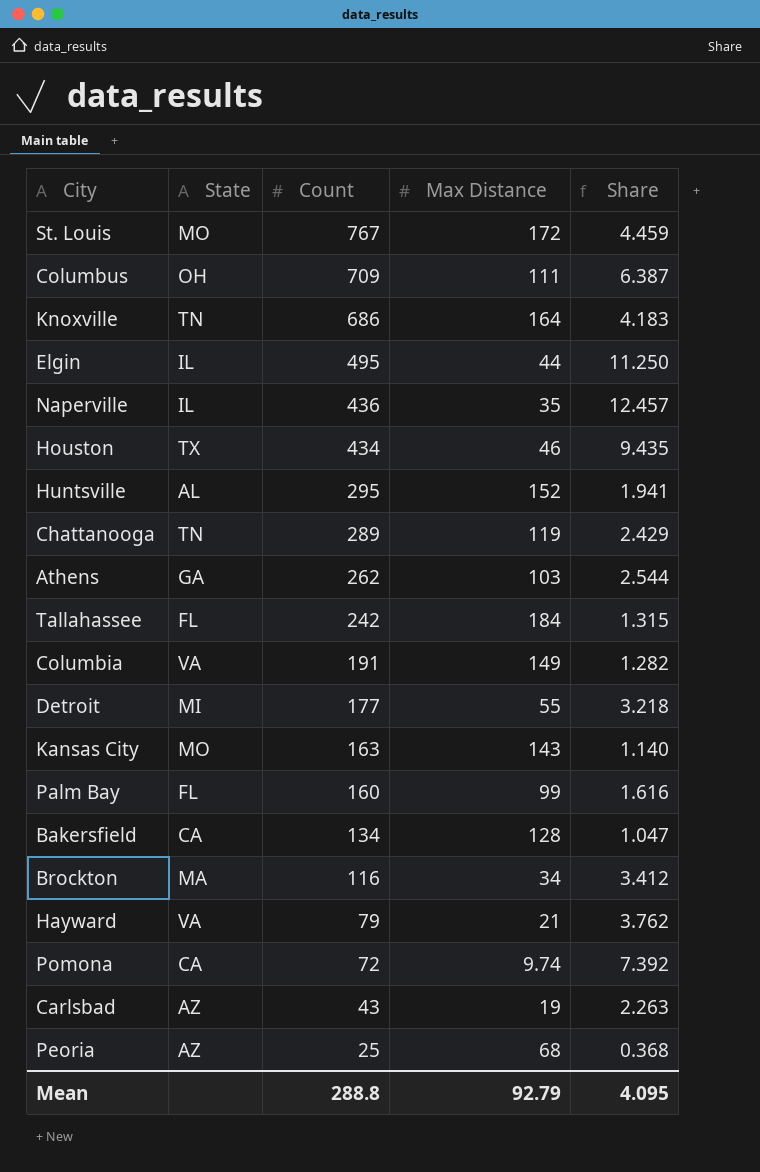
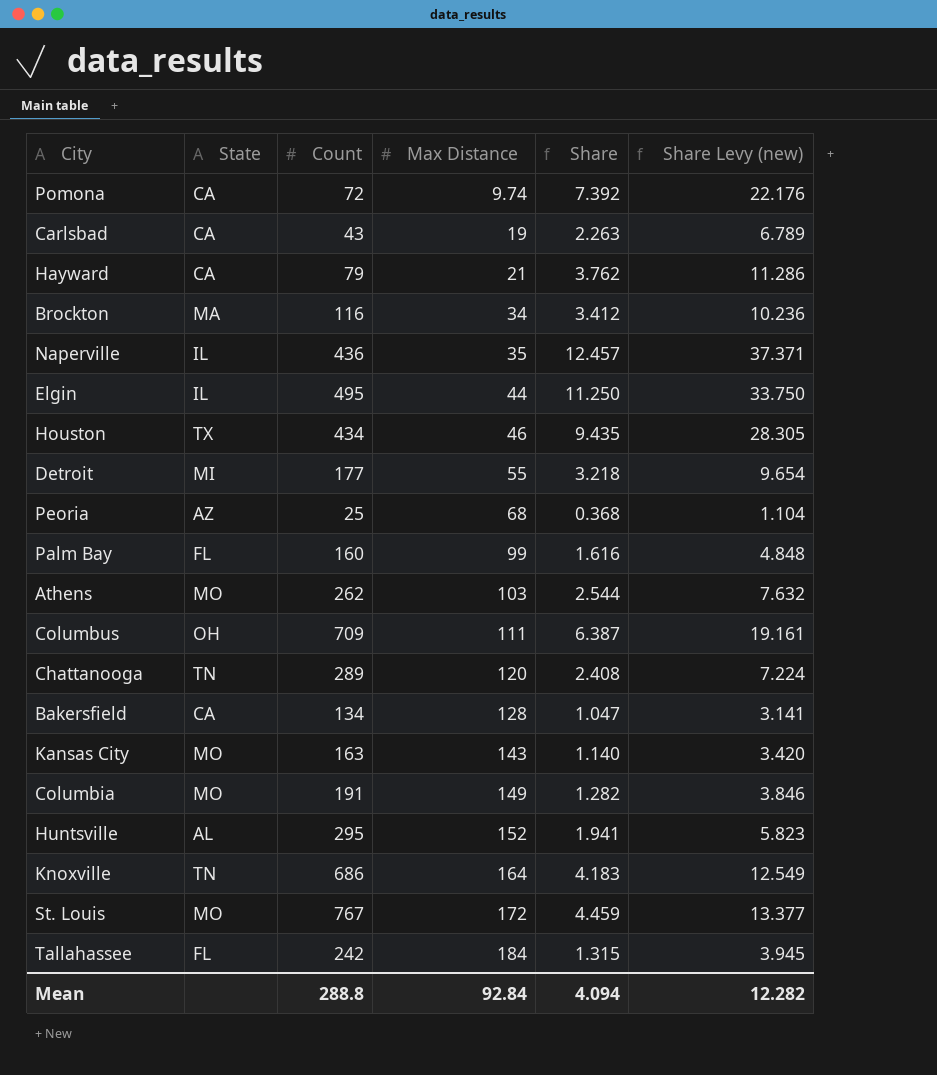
row order: Count descending -> Max Distance ascending
column Share Levy (new) | formula: none -> [Share] * 3
Carlsbad | State: AZ -> CA
Hayward | State: VA -> CA
Athens | State: GA -> MO
Chattanooga | Max Distance: 119 -> 120
Chattanooga | Share: 2.429 -> 2.408
Columbia | State: VA -> MO
Mean | Max Distance: 92.79 -> 92.84
Mean | Share: 4.095 -> 4.094

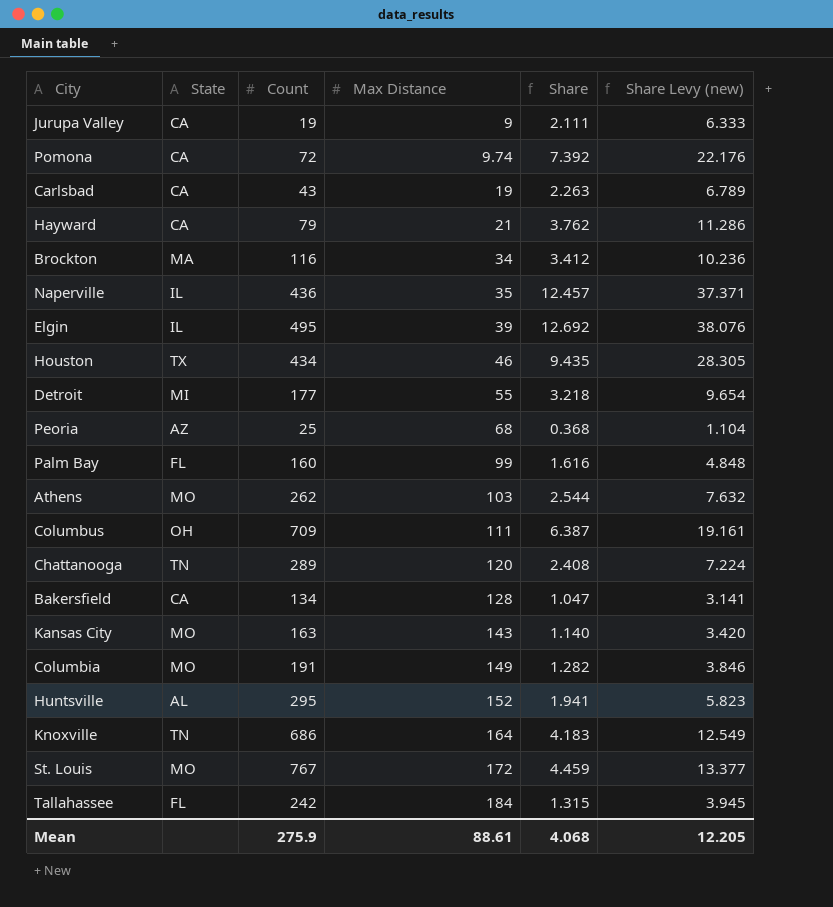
row Jurupa Valley: none -> CA | 19 | 9 | 2.111 | 6.333
Elgin | Max Distance: 44 -> 39
Elgin | Share: 11.250 -> 12.692
Elgin | Share Levy (new): 33.750 -> 38.076
Mean | Count: 288.8 -> 275.9
Mean | Max Distance: 92.84 -> 88.61
Mean | Share: 4.094 -> 4.068
Mean | Share Levy (new): 12.282 -> 12.205

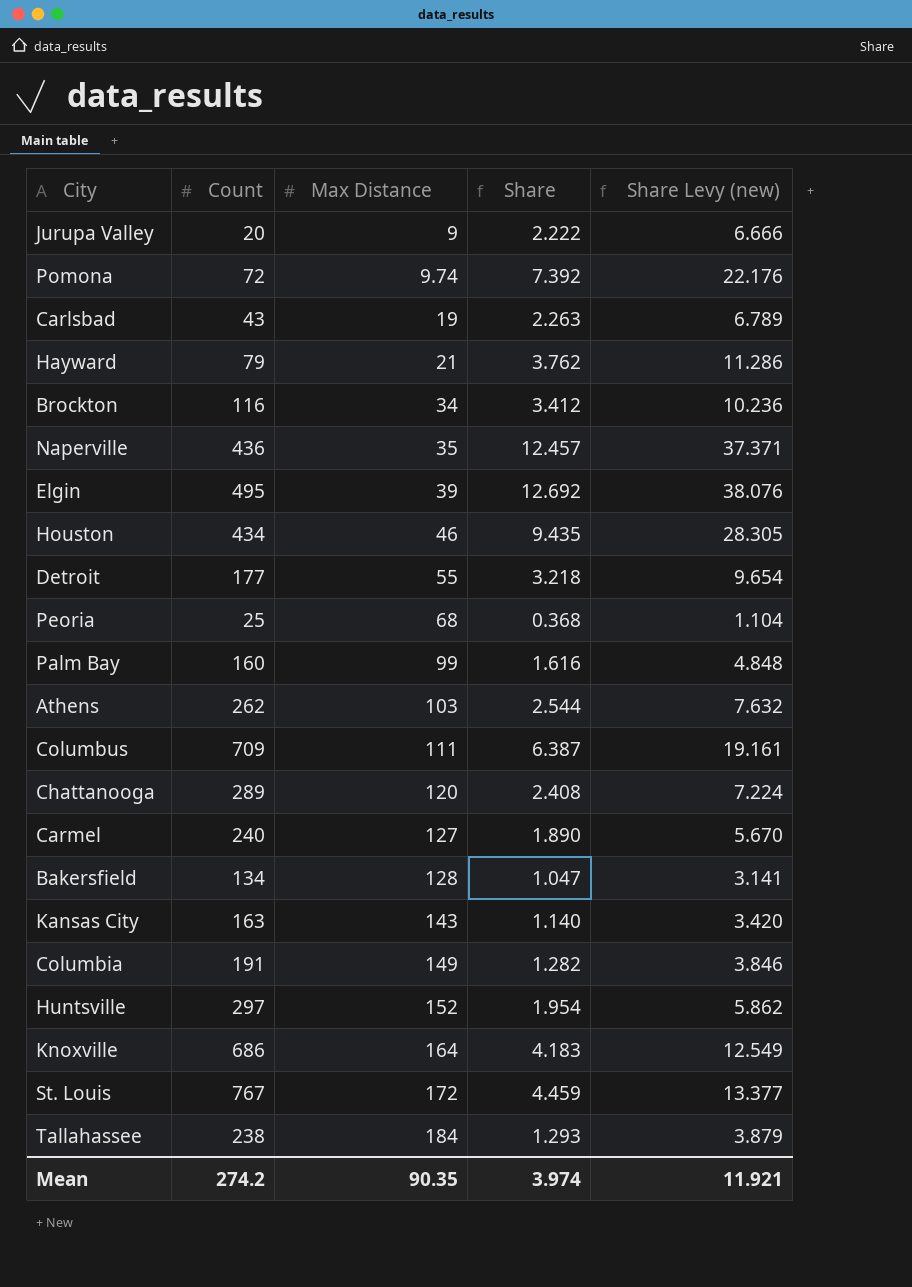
column State | position: 2 -> none
Jurupa Valley | Count: 19 -> 20
Jurupa Valley | Share: 2.111 -> 2.222
Jurupa Valley | Share Levy (new): 6.333 -> 6.666
row Carmel: none -> 240 | 127 | 1.890 | 5.670
Huntsville | Count: 295 -> 297
Huntsville | Share: 1.941 -> 1.954
Huntsville | Share Levy (new): 5.823 -> 5.862
Tallahassee | Count: 242 -> 238
Tallahassee | Share: 1.315 -> 1.293
Tallahassee | Share Levy (new): 3.945 -> 3.879
Mean | Count: 275.9 -> 274.2
Mean | Max Distance: 88.61 -> 90.35
Mean | Share: 4.068 -> 3.974
Mean | Share Levy (new): 12.205 -> 11.921

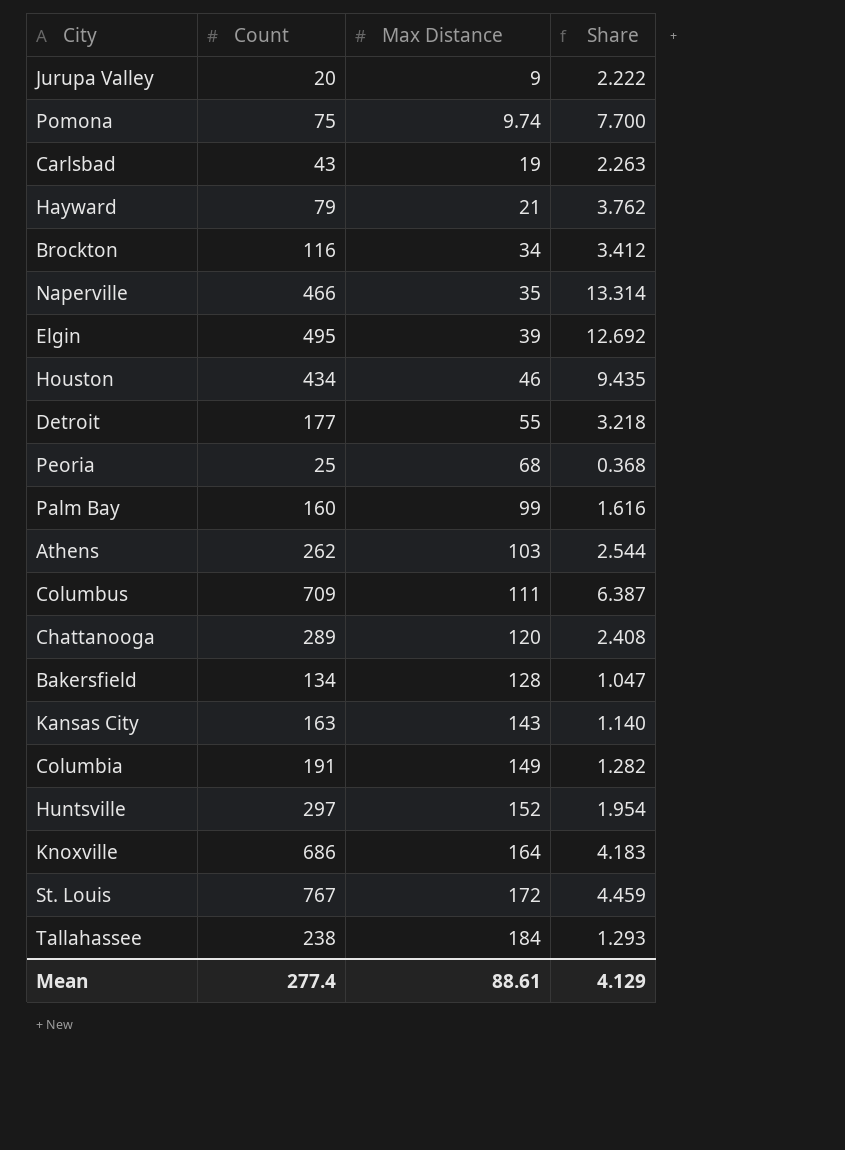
column Share Levy (new) | formula: [Share] * 3 -> none
row Carmel: 240 | 127 | 1.890 | 5.670 -> none
Pomona | Count: 72 -> 75
Pomona | Share: 7.392 -> 7.700
Naperville | Count: 436 -> 466
Naperville | Share: 12.457 -> 13.314
Mean | Count: 274.2 -> 277.4
Mean | Max Distance: 90.35 -> 88.61
Mean | Share: 3.974 -> 4.129

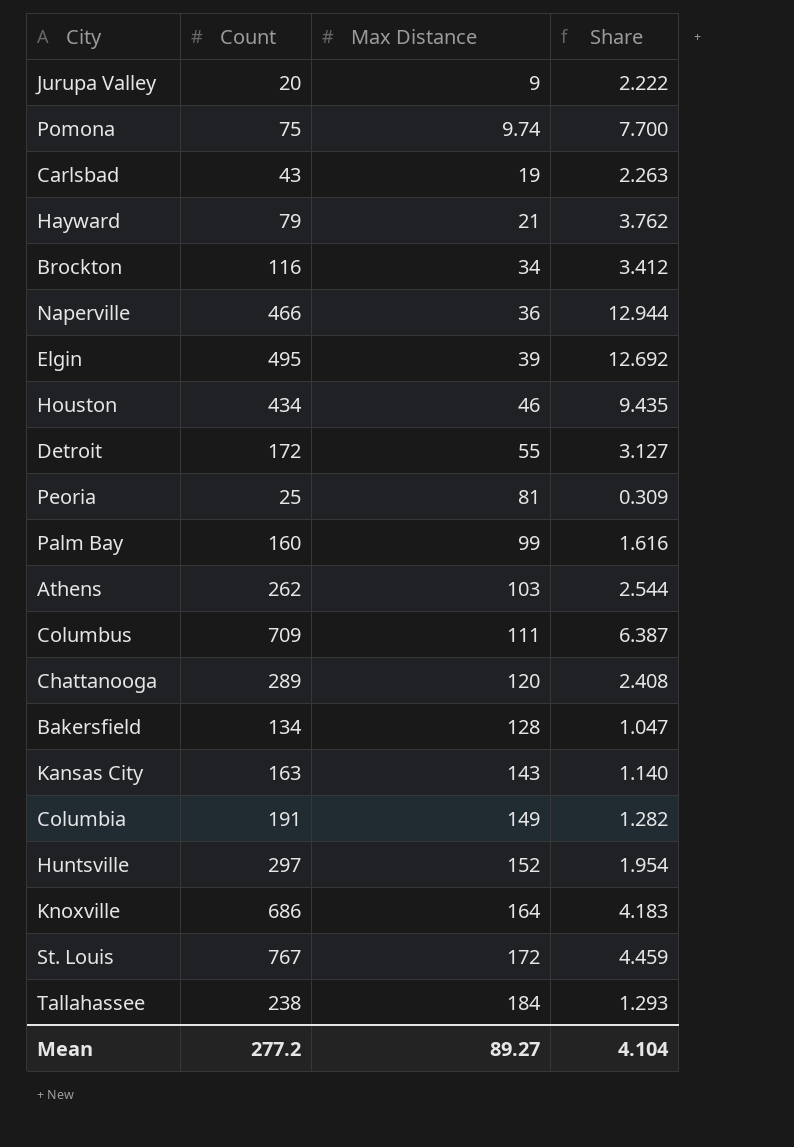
Naperville | Max Distance: 35 -> 36
Naperville | Share: 13.314 -> 12.944
Detroit | Count: 177 -> 172
Detroit | Share: 3.218 -> 3.127
Peoria | Max Distance: 68 -> 81
Peoria | Share: 0.368 -> 0.309
Mean | Count: 277.4 -> 277.2
Mean | Max Distance: 88.61 -> 89.27
Mean | Share: 4.129 -> 4.104

